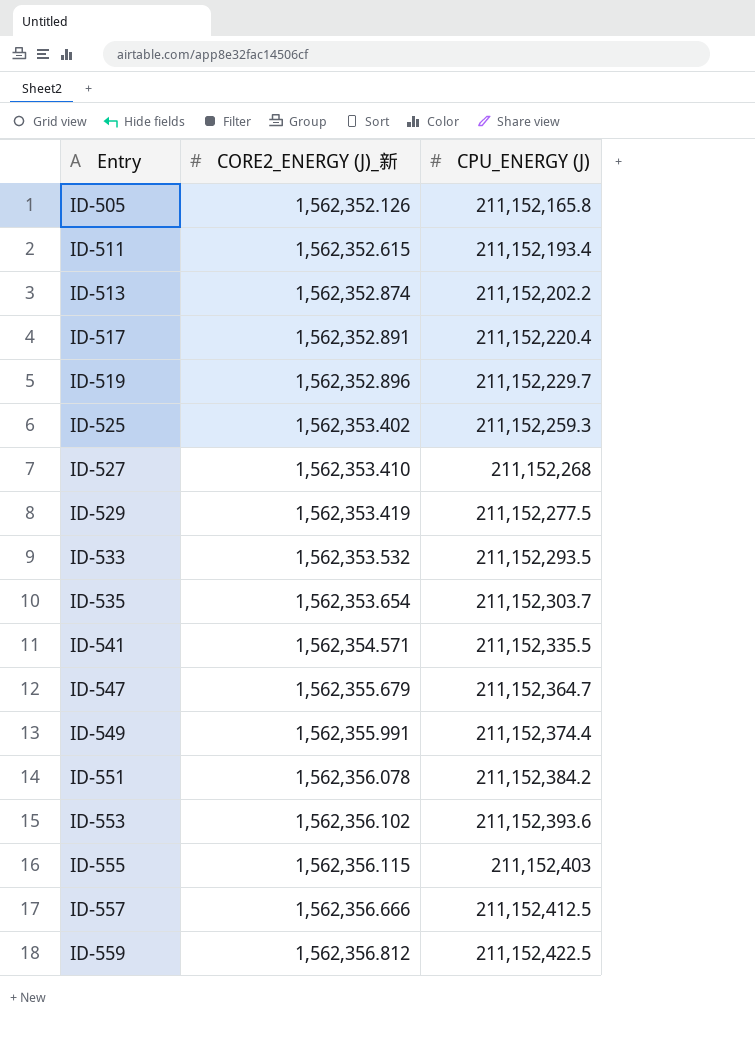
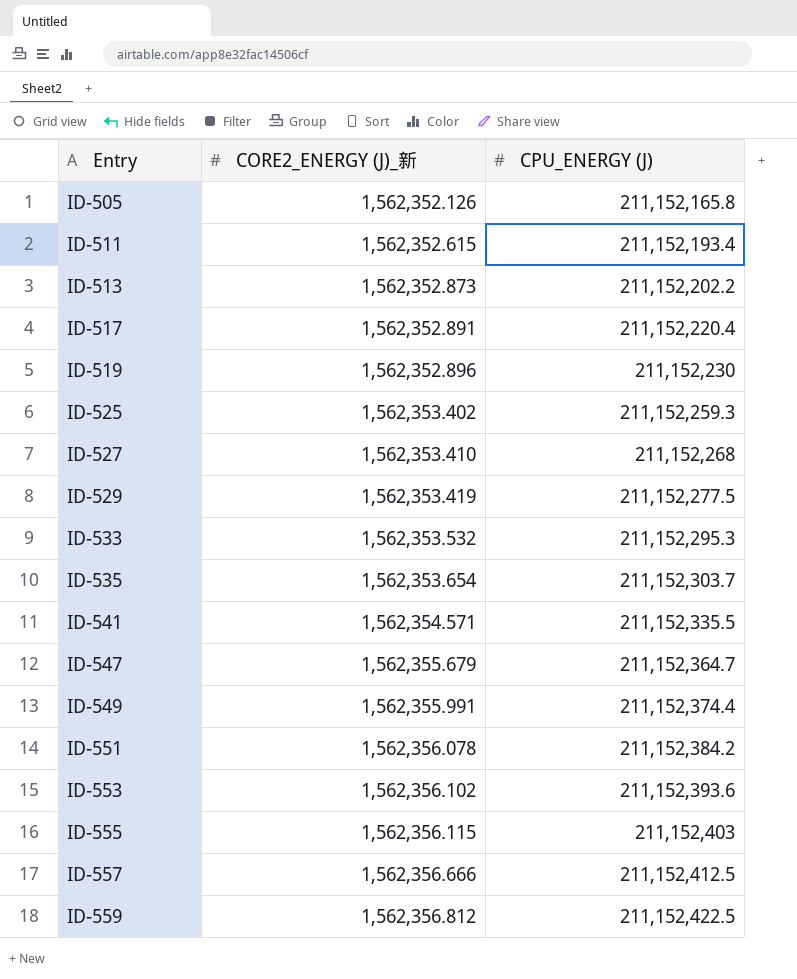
ID-513 | CORE2_ENERGY (J)_新: 1,562,352.874 -> 1,562,352.873
ID-519 | CPU_ENERGY (J): 211,152,229.7 -> 211,152,230
ID-533 | CPU_ENERGY (J): 211,152,293.5 -> 211,152,295.3

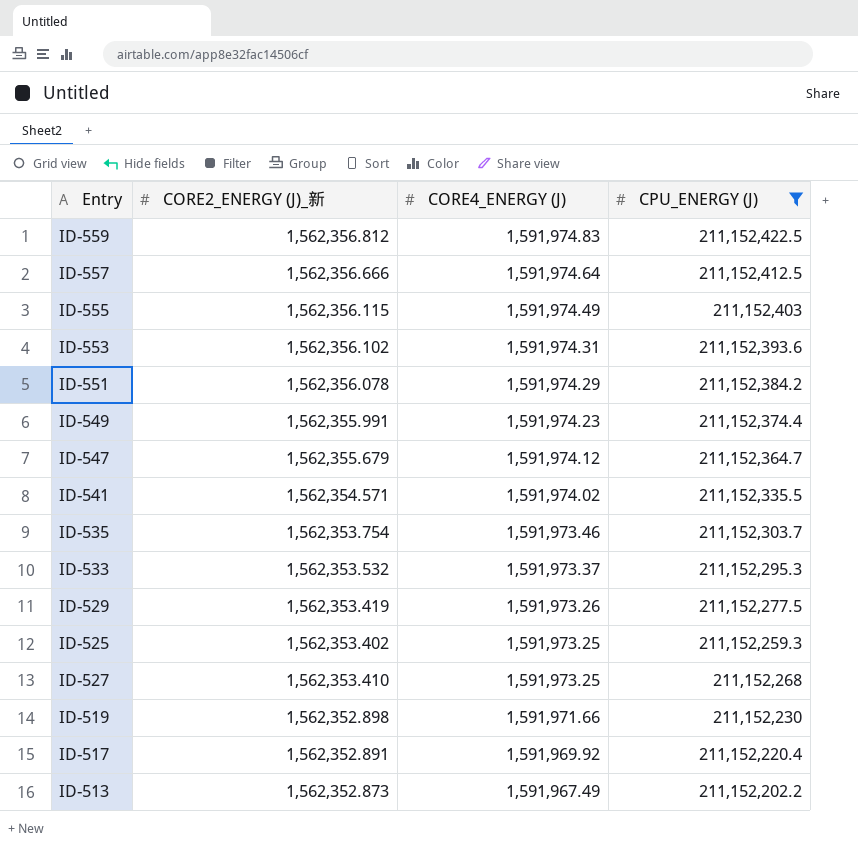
filter: none -> CPU_ENERGY (J) >= 211,152,202.2
row order: Entry ascending -> CORE4_ENERGY (J) descending
column CORE4_ENERGY (J) | position: none -> 3
ID-535 | CORE2_ENERGY (J)_新: 1,562,353.654 -> 1,562,353.754
ID-519 | CORE2_ENERGY (J)_新: 1,562,352.896 -> 1,562,352.898

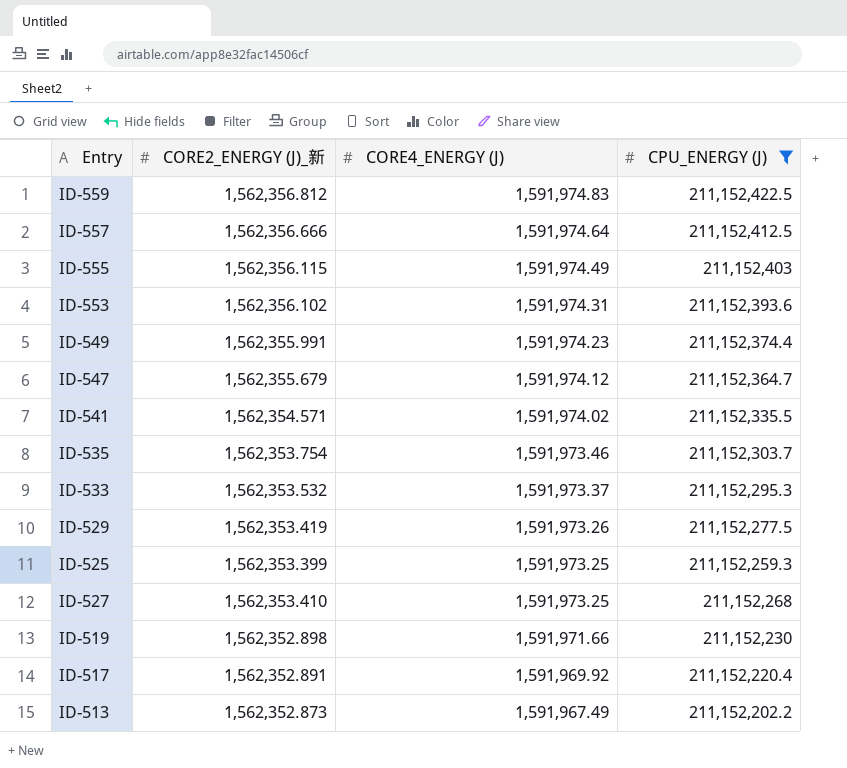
row ID-551: 1,562,356.078 | 1,591,974.29 | 211,152,384.2 -> none
ID-525 | CORE2_ENERGY (J)_新: 1,562,353.402 -> 1,562,353.399

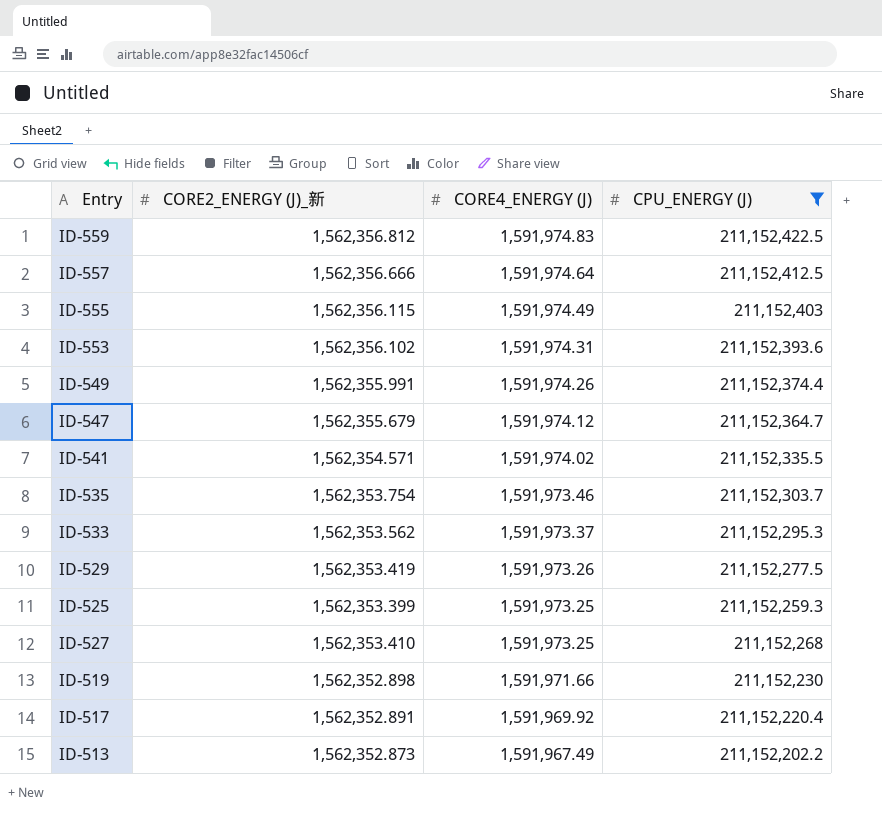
ID-549 | CORE4_ENERGY (J): 1,591,974.23 -> 1,591,974.26
ID-533 | CORE2_ENERGY (J)_新: 1,562,353.532 -> 1,562,353.562

